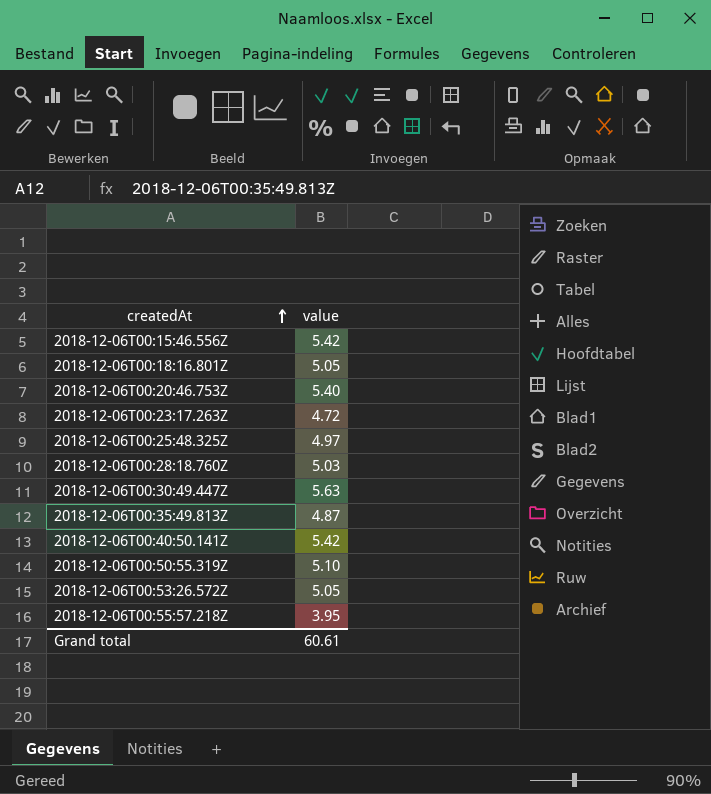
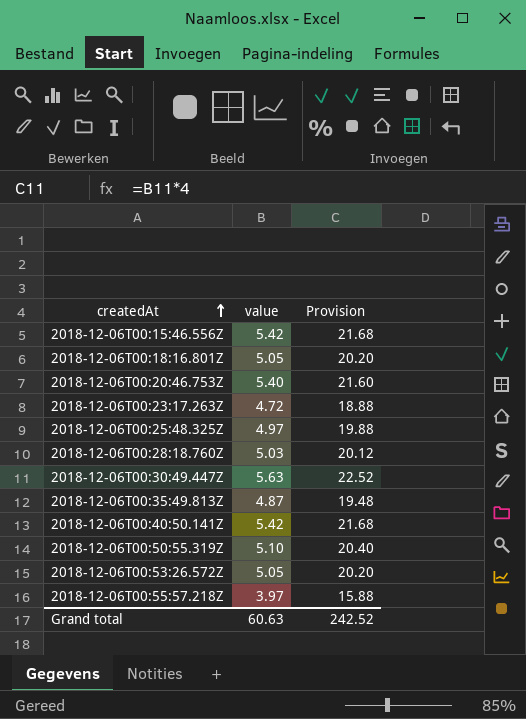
column Provision | formula: none -> [value] * 4
2018-12-06T00:55:57.218Z | value: 3.95 -> 3.97
Grand total | value: 60.61 -> 60.63

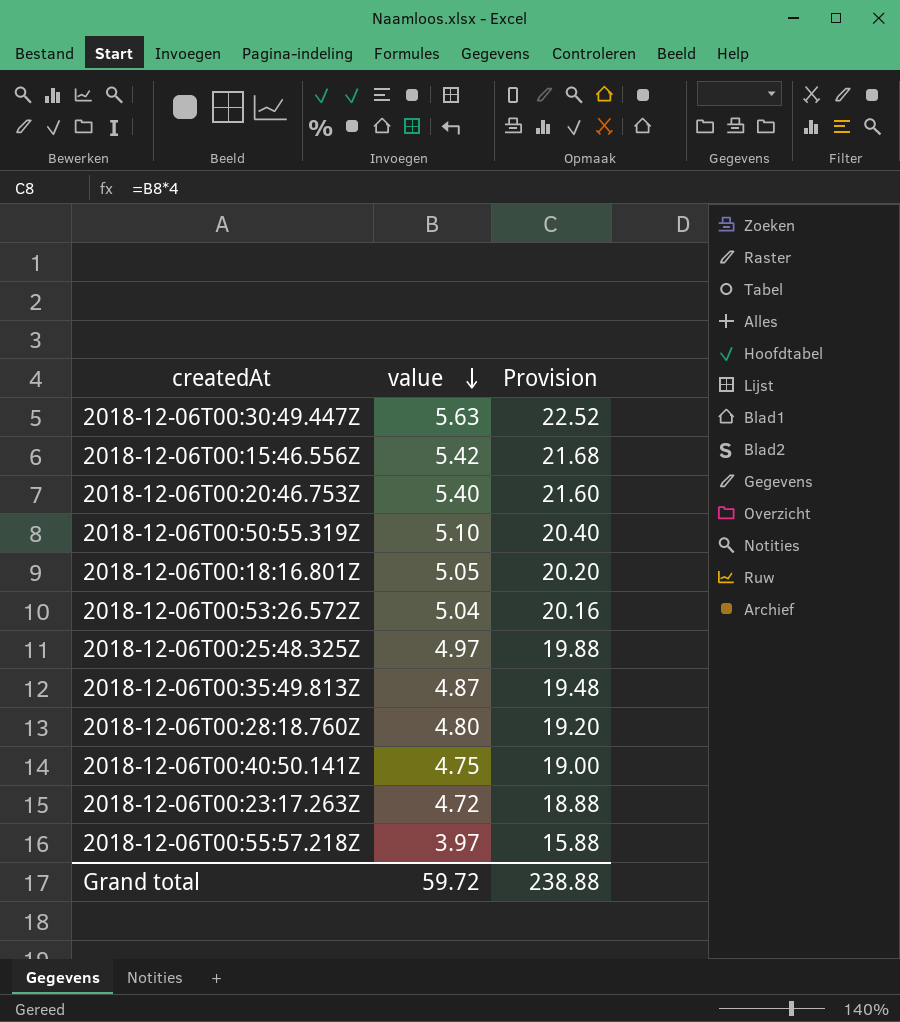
row order: createdAt ascending -> value descending
2018-12-06T00:53:26.572Z | value: 5.05 -> 5.04
2018-12-06T00:53:26.572Z | Provision: 20.20 -> 20.16
2018-12-06T00:28:18.760Z | value: 5.03 -> 4.80
2018-12-06T00:28:18.760Z | Provision: 20.12 -> 19.20
2018-12-06T00:40:50.141Z | value: 5.42 -> 4.75
2018-12-06T00:40:50.141Z | Provision: 21.68 -> 19.00
Grand total | value: 60.63 -> 59.72
Grand total | Provision: 242.52 -> 238.88

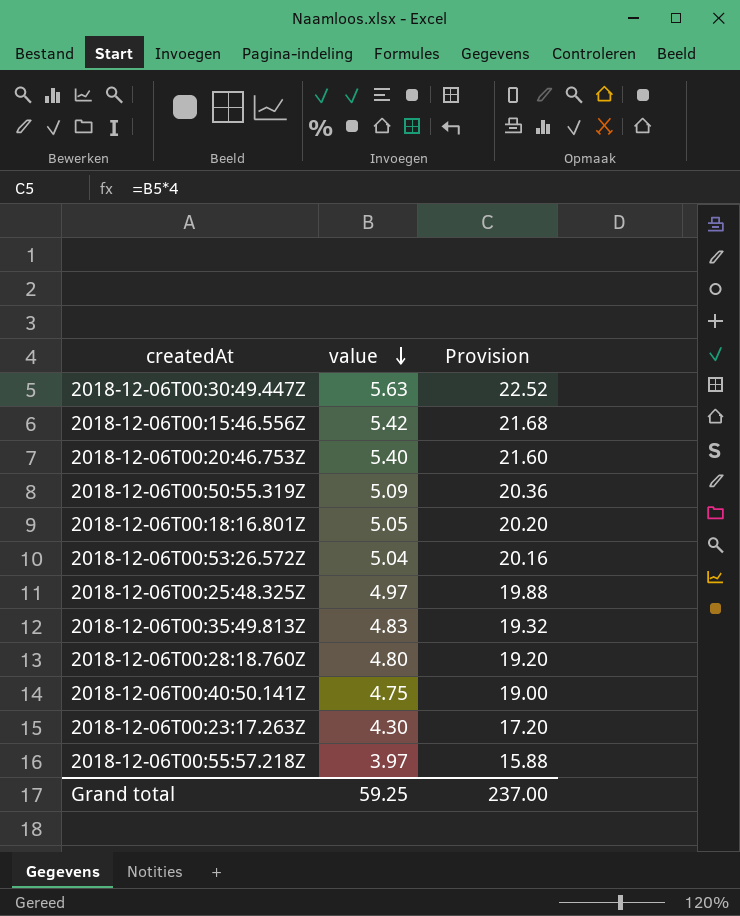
2018-12-06T00:50:55.319Z | value: 5.10 -> 5.09
2018-12-06T00:50:55.319Z | Provision: 20.40 -> 20.36
2018-12-06T00:35:49.813Z | value: 4.87 -> 4.83
2018-12-06T00:35:49.813Z | Provision: 19.48 -> 19.32
2018-12-06T00:23:17.263Z | value: 4.72 -> 4.30
2018-12-06T00:23:17.263Z | Provision: 18.88 -> 17.20
Grand total | value: 59.72 -> 59.25
Grand total | Provision: 238.88 -> 237.00

